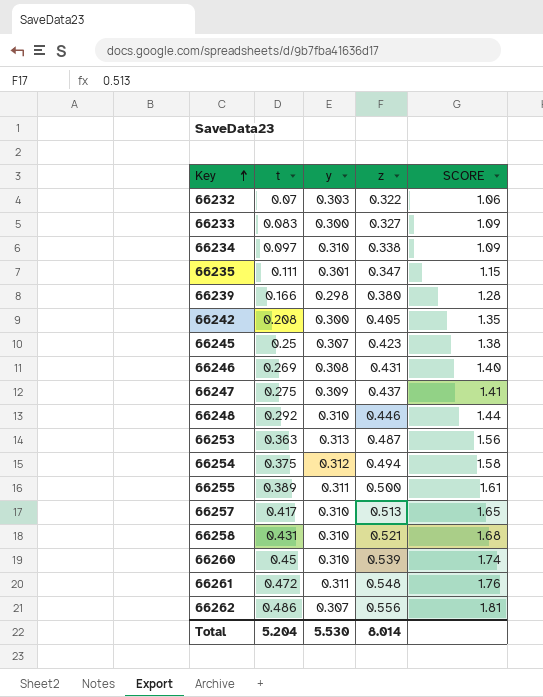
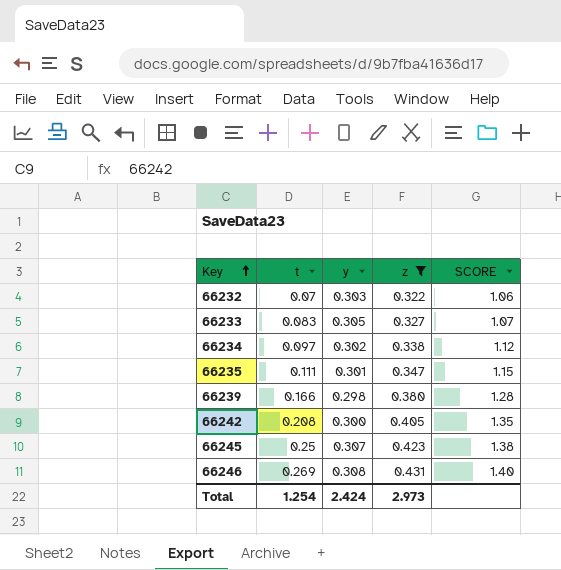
filter: none -> z <= 0.431
66233 | y: 0.300 -> 0.305
66233 | SCORE: 1.09 -> 1.07
66234 | y: 0.310 -> 0.302
66234 | SCORE: 1.09 -> 1.12
Total | t: 5.204 -> 1.254
Total | y: 5.530 -> 2.424
Total | z: 8.014 -> 2.973

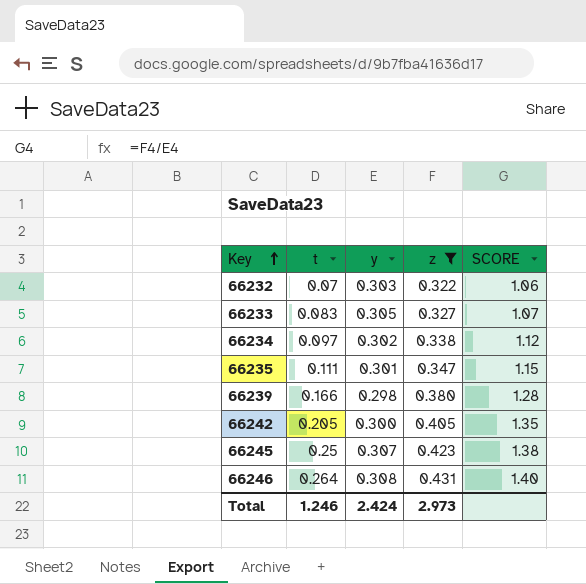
66242 | t: 0.208 -> 0.205
66246 | t: 0.269 -> 0.264
Total | t: 1.254 -> 1.246

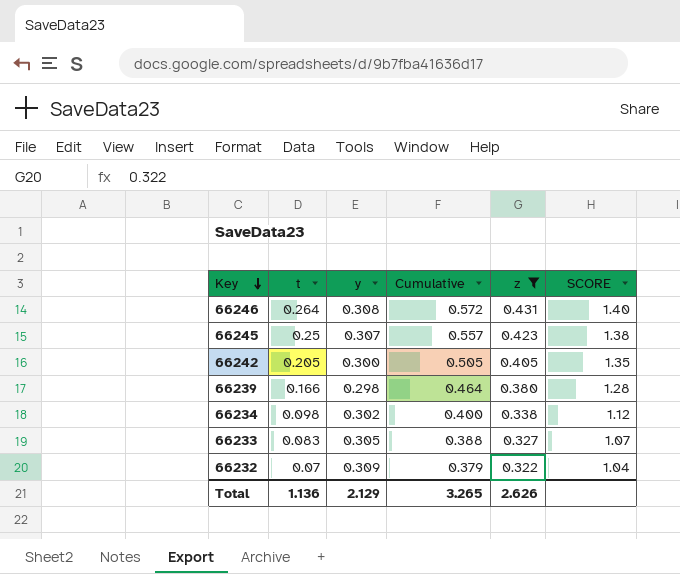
row order: Key ascending -> Key descending
column Cumulative | formula: none -> [t] + [y]
row 66235: 0.111 | 0.301 | 0.347 | 1.15 -> none
66234 | t: 0.097 -> 0.098
66232 | y: 0.303 -> 0.309
66232 | SCORE: 1.06 -> 1.04
Total | t: 1.246 -> 1.136
Total | y: 2.424 -> 2.129
Total | z: 2.973 -> 2.626

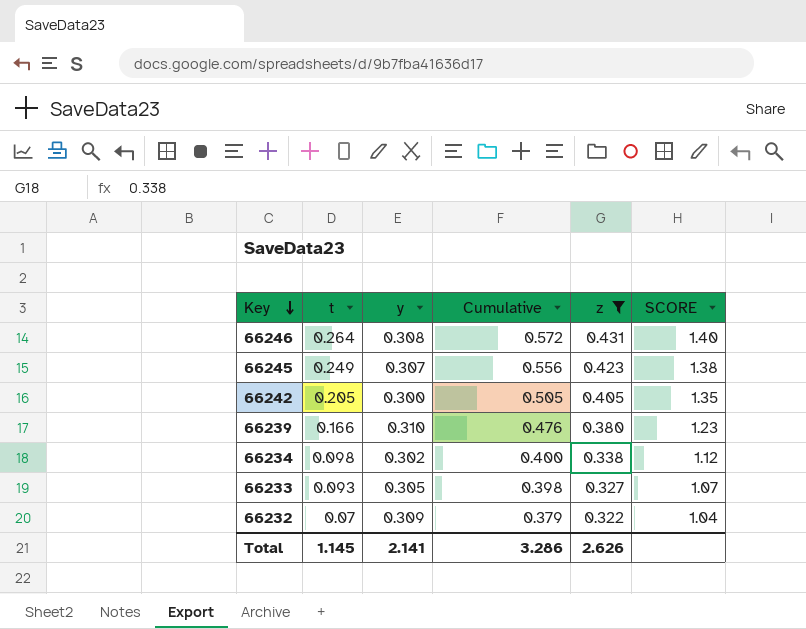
66245 | t: 0.25 -> 0.249
66245 | Cumulative: 0.557 -> 0.556
66239 | y: 0.298 -> 0.310
66239 | Cumulative: 0.464 -> 0.476
66239 | SCORE: 1.28 -> 1.23
66233 | t: 0.083 -> 0.093
66233 | Cumulative: 0.388 -> 0.398
Total | t: 1.136 -> 1.145
Total | y: 2.129 -> 2.141
Total | Cumulative: 3.265 -> 3.286

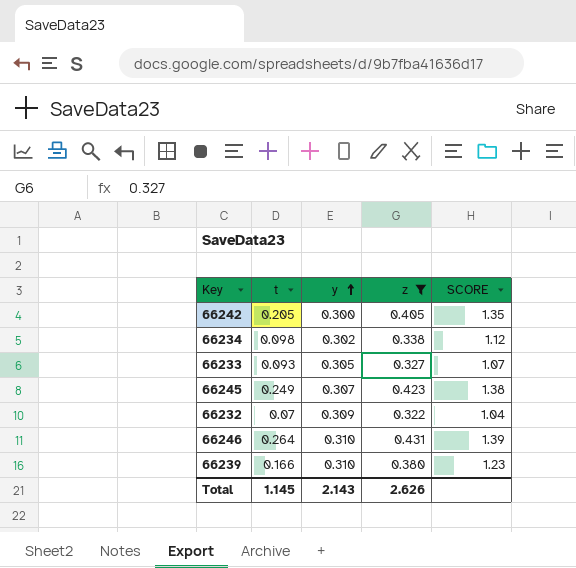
row order: Key descending -> y ascending
column Cumulative | formula: [t] + [y] -> none
66246 | y: 0.308 -> 0.310
66246 | SCORE: 1.40 -> 1.39
Total | y: 2.141 -> 2.143

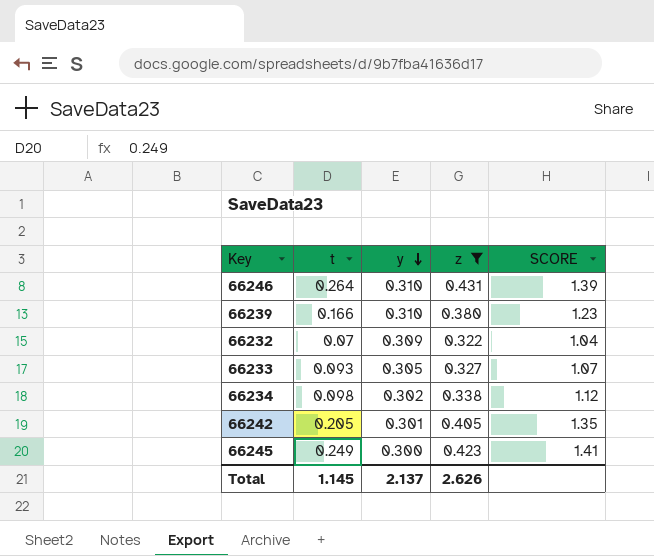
row order: y ascending -> y descending
66242 | y: 0.300 -> 0.301
66245 | y: 0.307 -> 0.300
66245 | SCORE: 1.38 -> 1.41
Total | y: 2.143 -> 2.137

